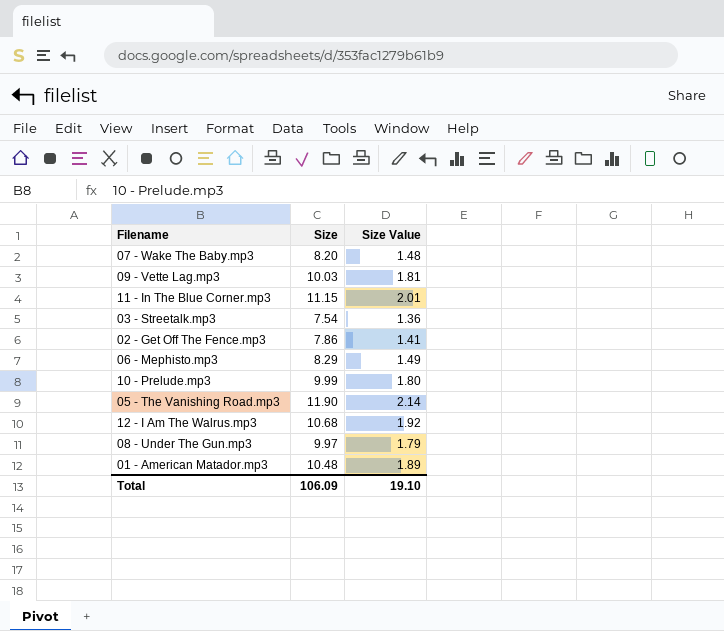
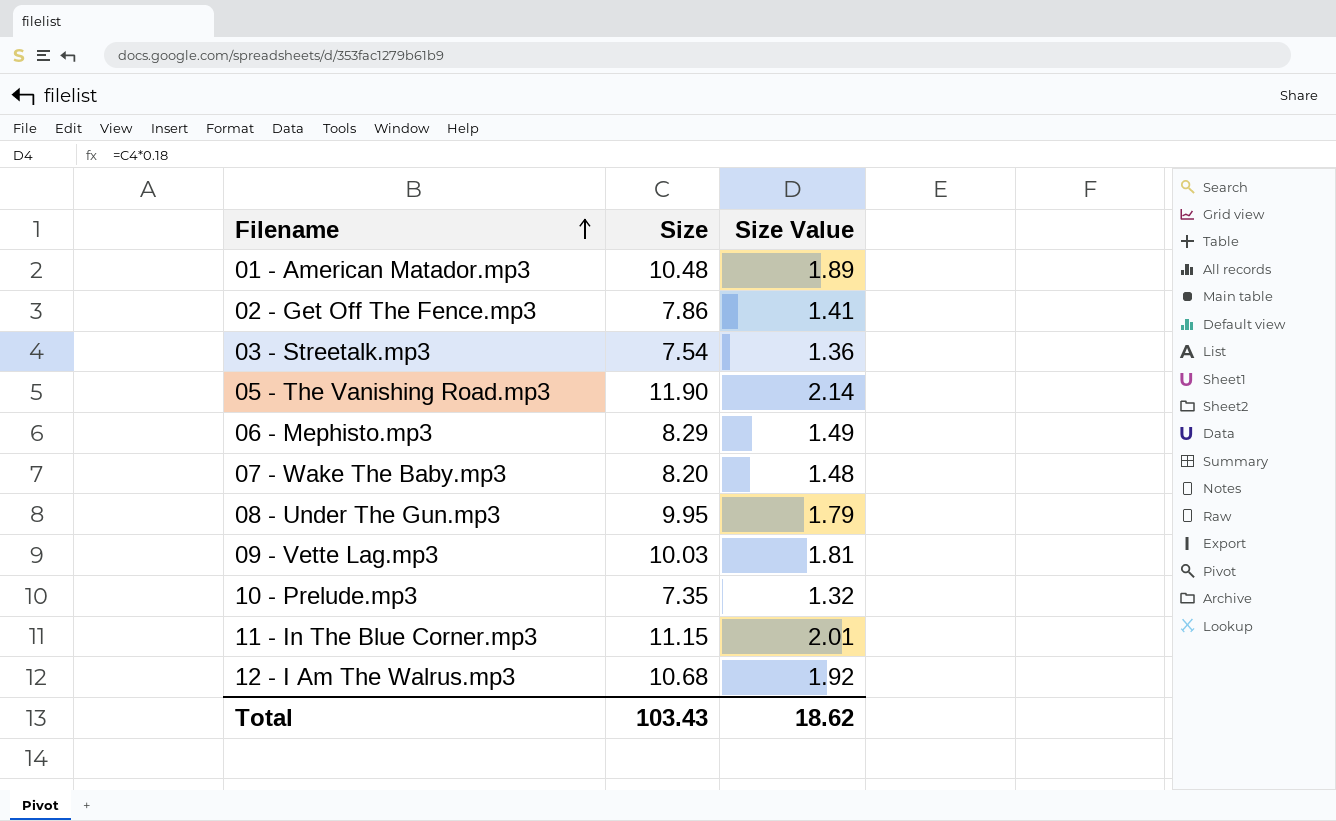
row order: none -> Filename ascending
08 - Under The Gun.mp3 | Size: 9.97 -> 9.95
10 - Prelude.mp3 | Size: 9.99 -> 7.35
10 - Prelude.mp3 | Size Value: 1.80 -> 1.32
Total | Size: 106.09 -> 103.43
Total | Size Value: 19.10 -> 18.62

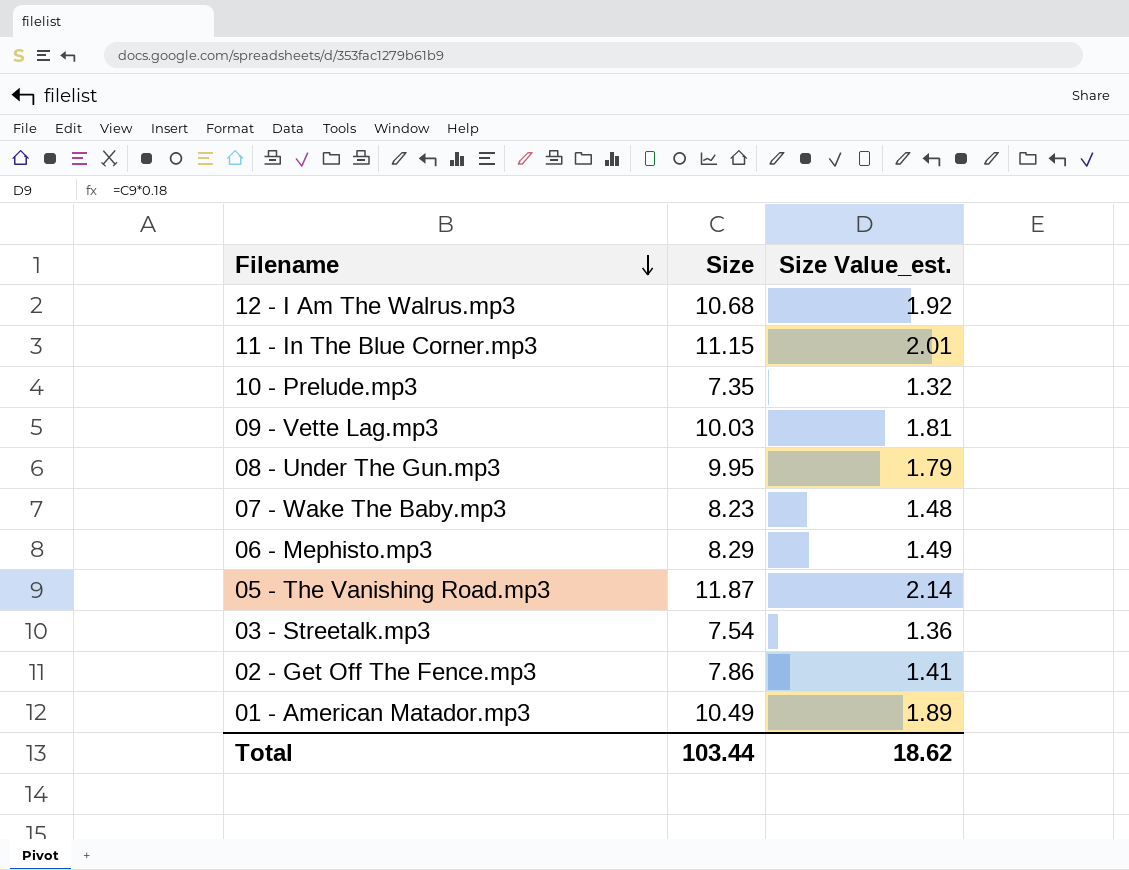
row order: Filename ascending -> Filename descending
column name: Size Value -> Size Value_est.
07 - Wake The Baby.mp3 | Size: 8.20 -> 8.23
05 - The Vanishing Road.mp3 | Size: 11.90 -> 11.87
01 - American Matador.mp3 | Size: 10.48 -> 10.49
Total | Size: 103.43 -> 103.44

